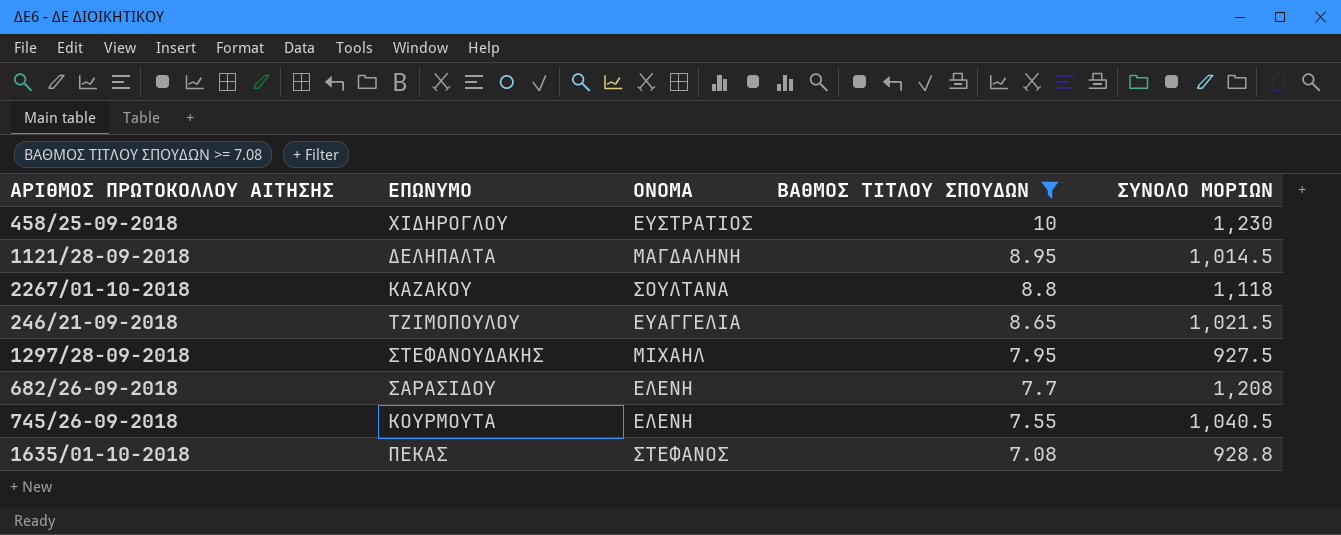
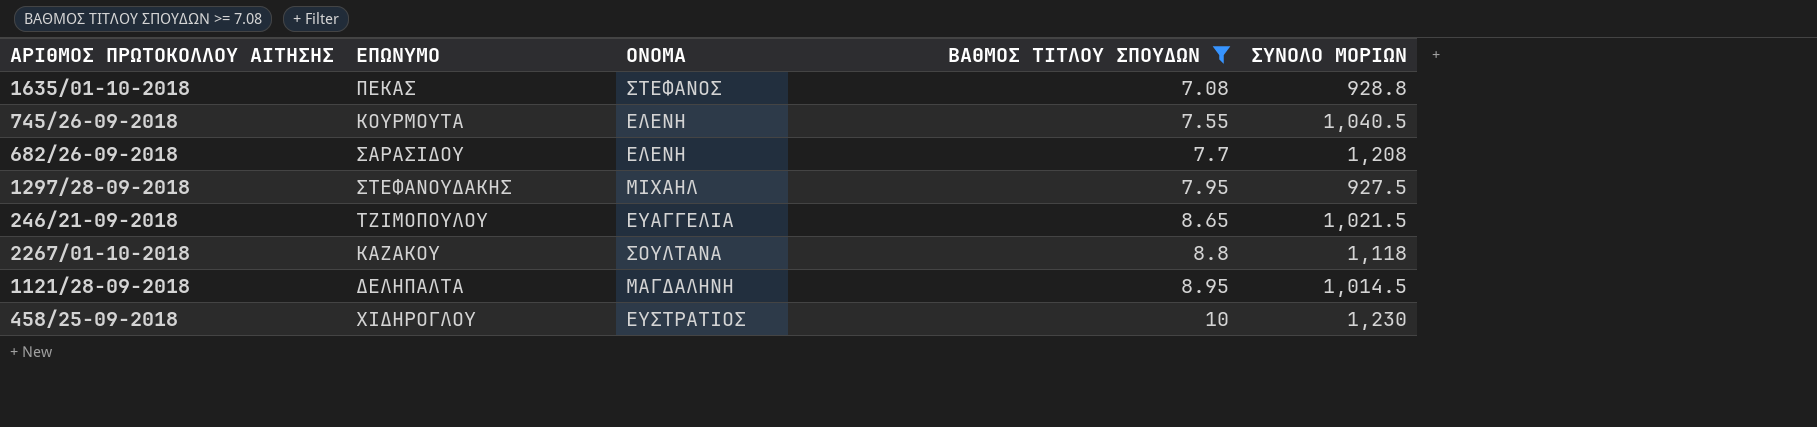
row order: ΒΑΘΜΟΣ ΤΙΤΛΟΥ ΣΠΟΥΔΩΝ descending -> ΒΑΘΜΟΣ ΤΙΤΛΟΥ ΣΠΟΥΔΩΝ ascending

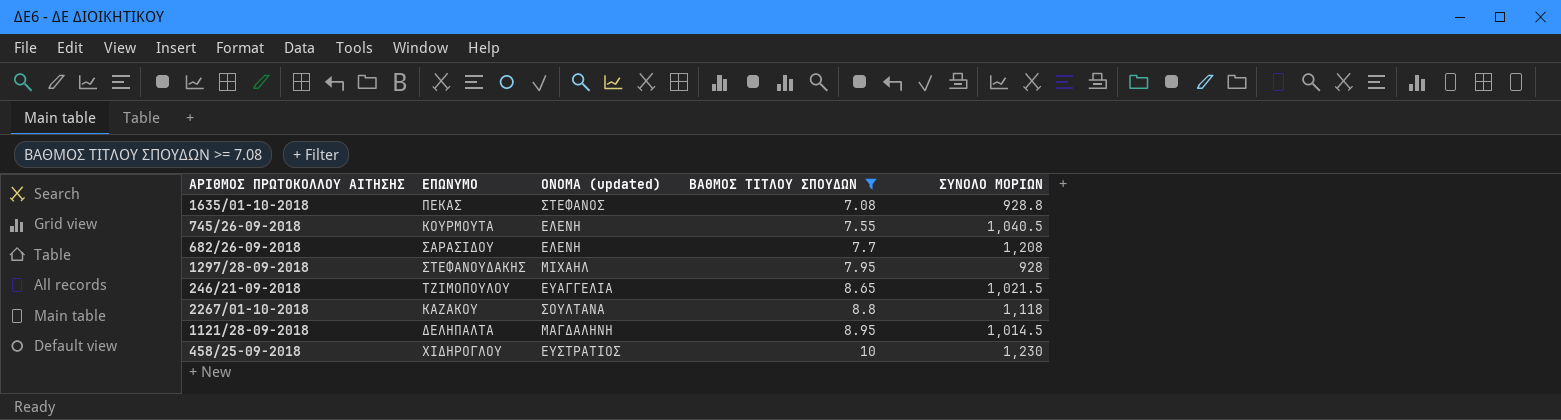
column name: ΟΝΟΜΑ -> ΟΝΟΜΑ (updated)
1297/28-09-2018 | ΣΥΝΟΛΟ ΜΟΡΙΩΝ: 927.5 -> 928

